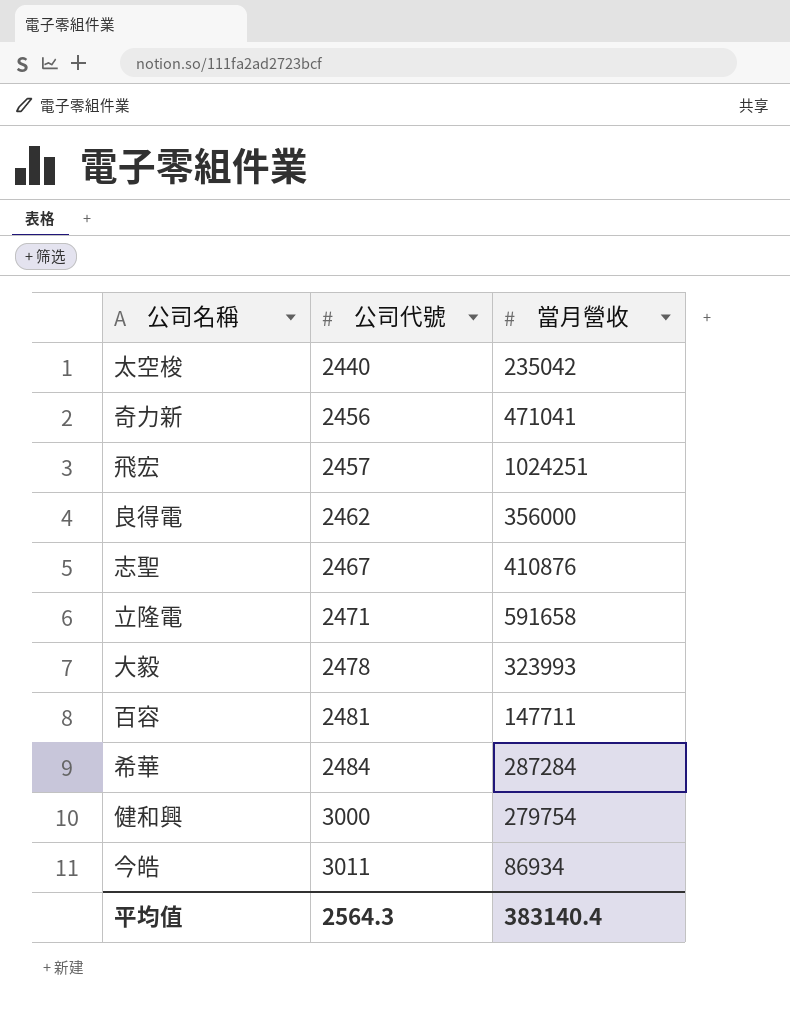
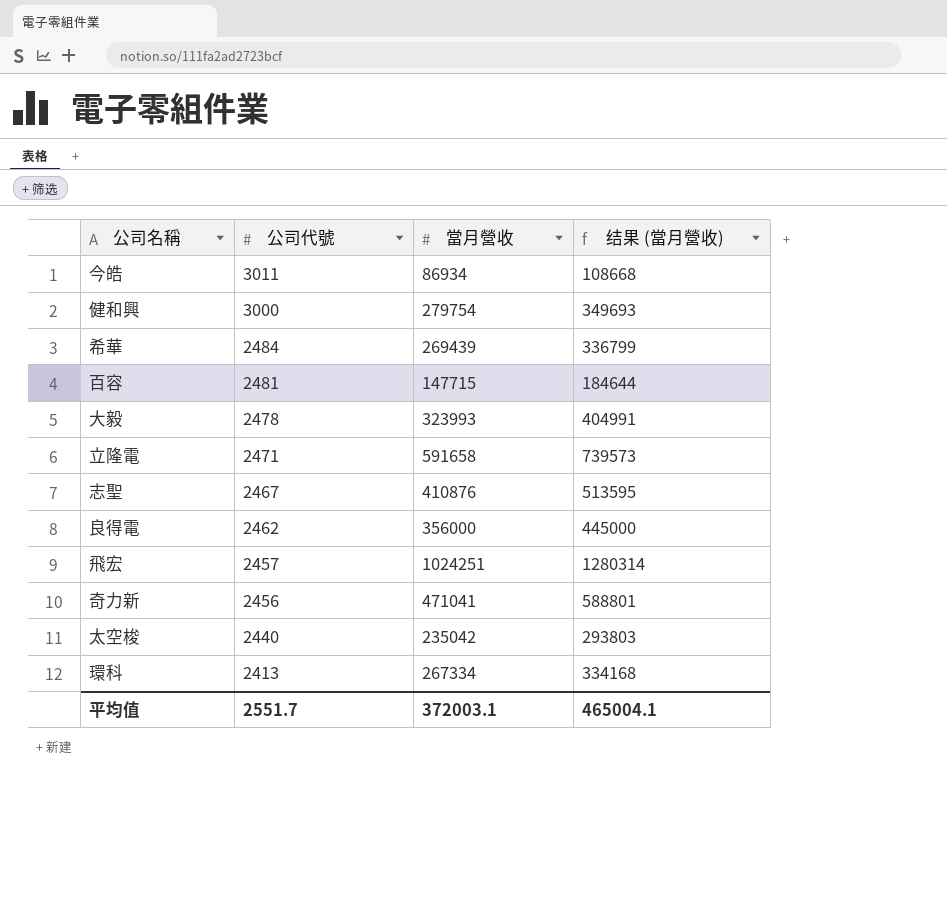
row order: 公司代號 ascending -> 公司代號 descending
column 结果 (當月營收) | formula: none -> [當月營收] * 1.25
希華 | 當月營收: 287284 -> 269439
百容 | 當月營收: 147711 -> 147715
row 環科: none -> 2413 | 267334 | 334168
平均值 | 公司代號: 2564.3 -> 2551.7
平均值 | 當月營收: 383140.4 -> 372003.1

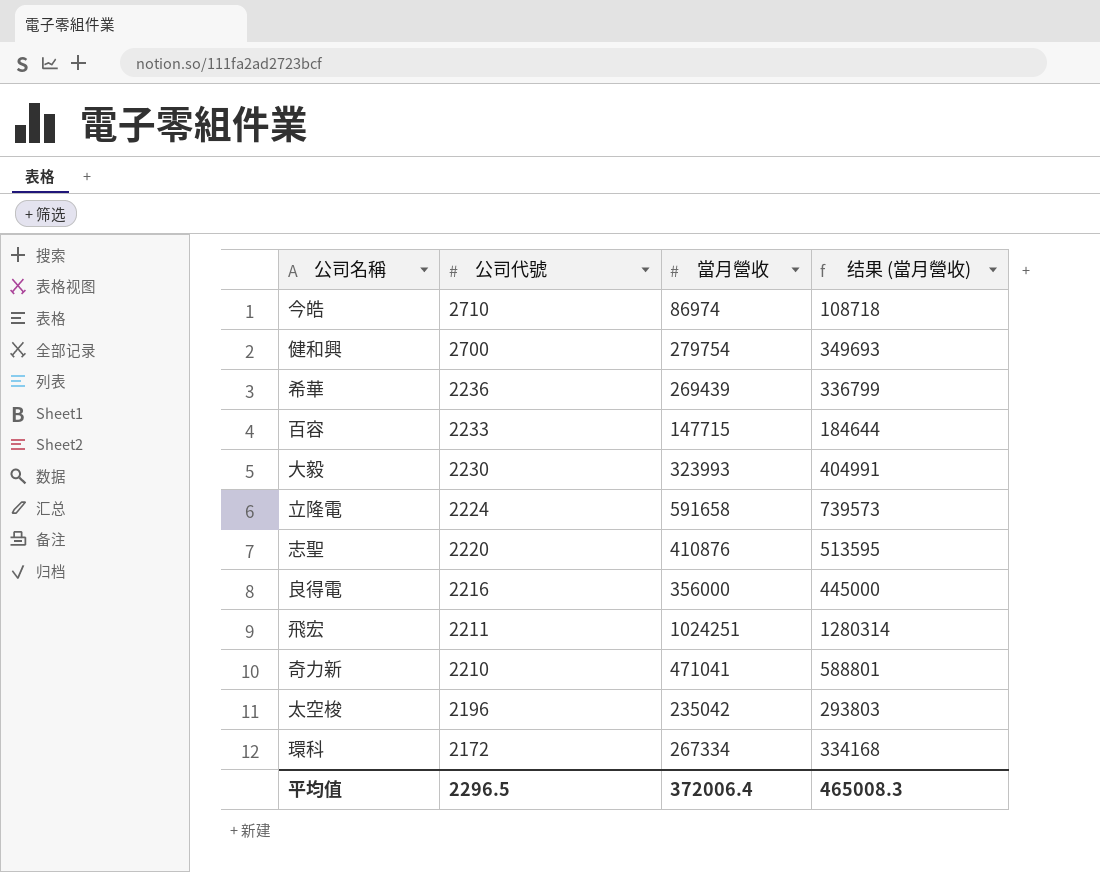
今皓 | 公司代號: 3011 -> 2710
今皓 | 當月營收: 86934 -> 86974
今皓 | 结果 (當月營收): 108668 -> 108718
健和興 | 公司代號: 3000 -> 2700
希華 | 公司代號: 2484 -> 2236
百容 | 公司代號: 2481 -> 2233
大毅 | 公司代號: 2478 -> 2230
立隆電 | 公司代號: 2471 -> 2224
志聖 | 公司代號: 2467 -> 2220
良得電 | 公司代號: 2462 -> 2216
飛宏 | 公司代號: 2457 -> 2211
奇力新 | 公司代號: 2456 -> 2210
太空梭 | 公司代號: 2440 -> 2196
環科 | 公司代號: 2413 -> 2172
平均值 | 公司代號: 2551.7 -> 2296.5
平均值 | 當月營收: 372003.1 -> 372006.4
平均值 | 结果 (當月營收): 465004.1 -> 465008.3

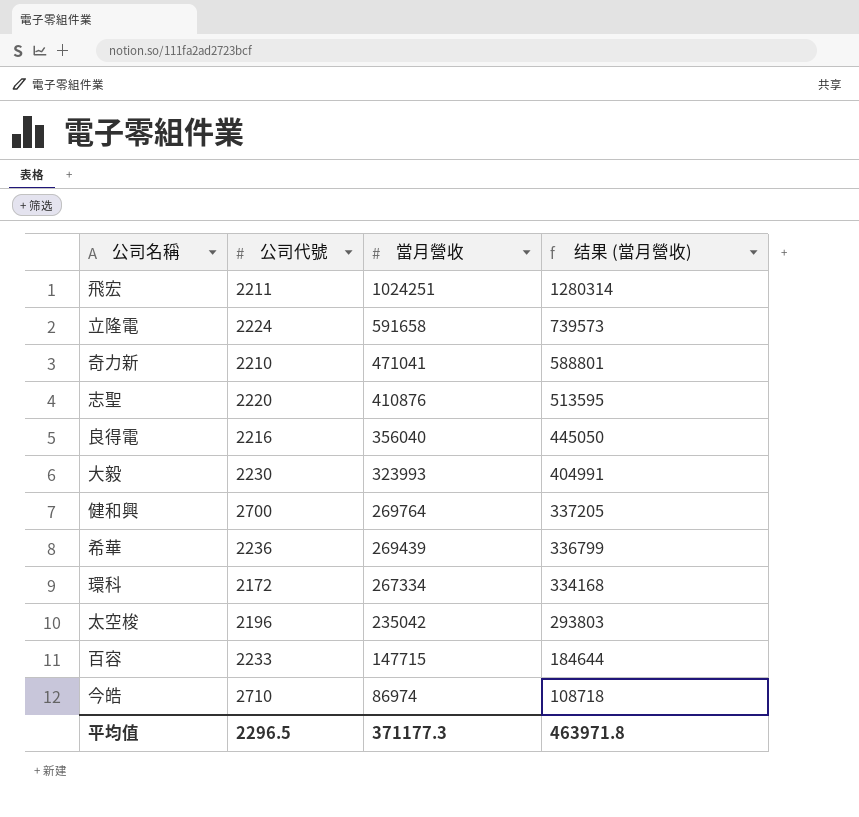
row order: 公司代號 descending -> 當月營收 descending
良得電 | 當月營收: 356000 -> 356040
良得電 | 结果 (當月營收): 445000 -> 445050
健和興 | 當月營收: 279754 -> 269764
健和興 | 结果 (當月營收): 349693 -> 337205
平均值 | 當月營收: 372006.4 -> 371177.3
平均值 | 结果 (當月營收): 465008.3 -> 463971.8

